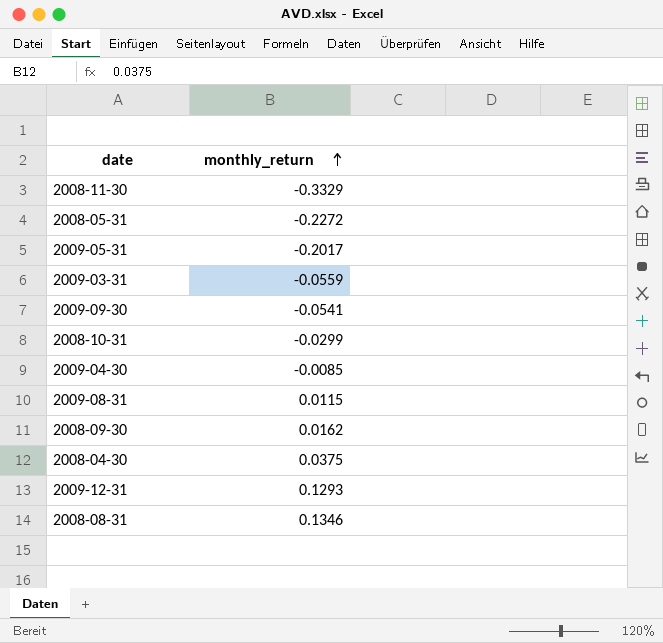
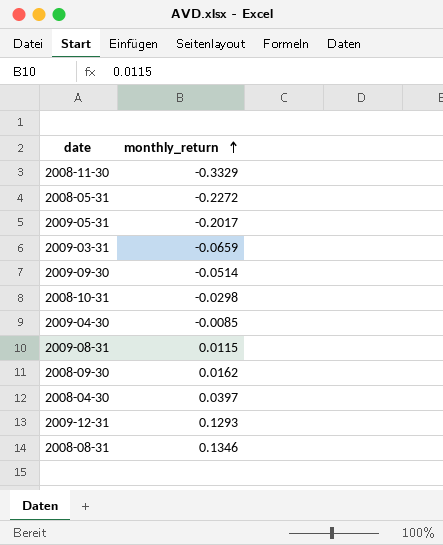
2009-03-31 | monthly_return: -0.0559 -> -0.0659
2009-09-30 | monthly_return: -0.0541 -> -0.0514
2008-10-31 | monthly_return: -0.0299 -> -0.0298
2008-04-30 | monthly_return: 0.0375 -> 0.0397

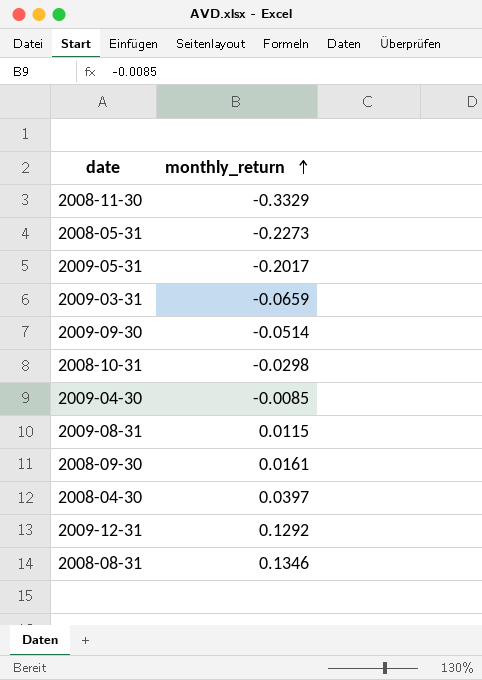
2008-05-31 | monthly_return: -0.2272 -> -0.2273
2008-09-30 | monthly_return: 0.0162 -> 0.0161
2009-12-31 | monthly_return: 0.1293 -> 0.1292

